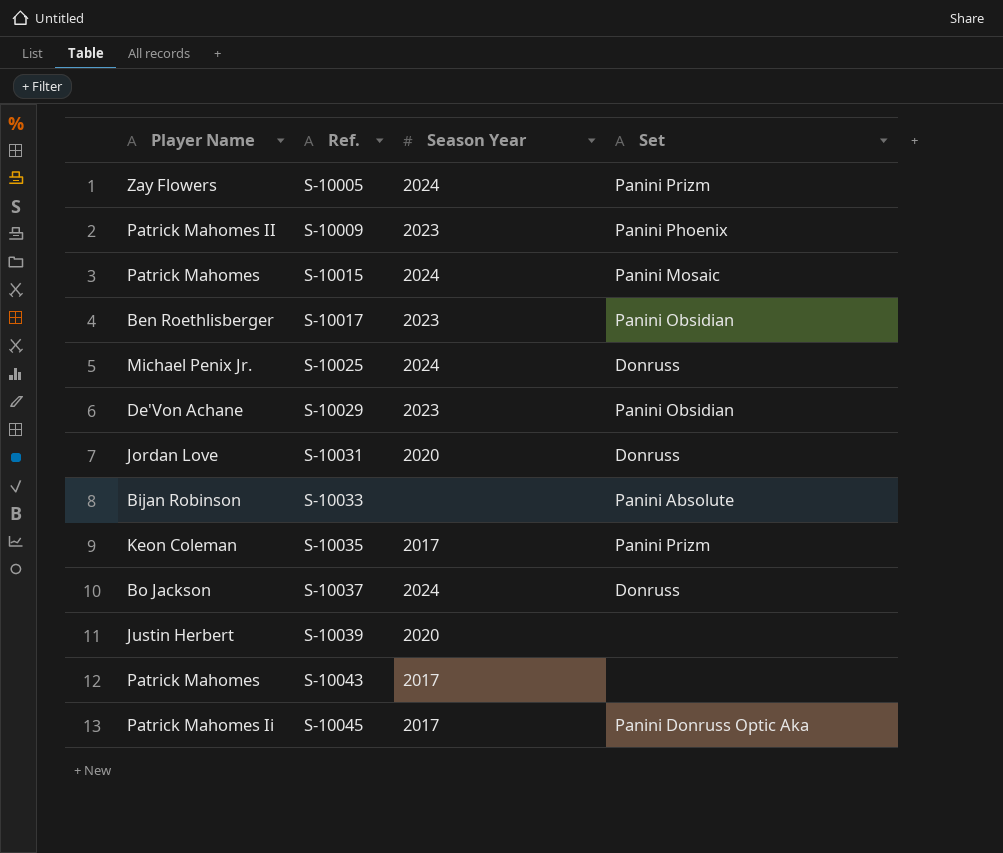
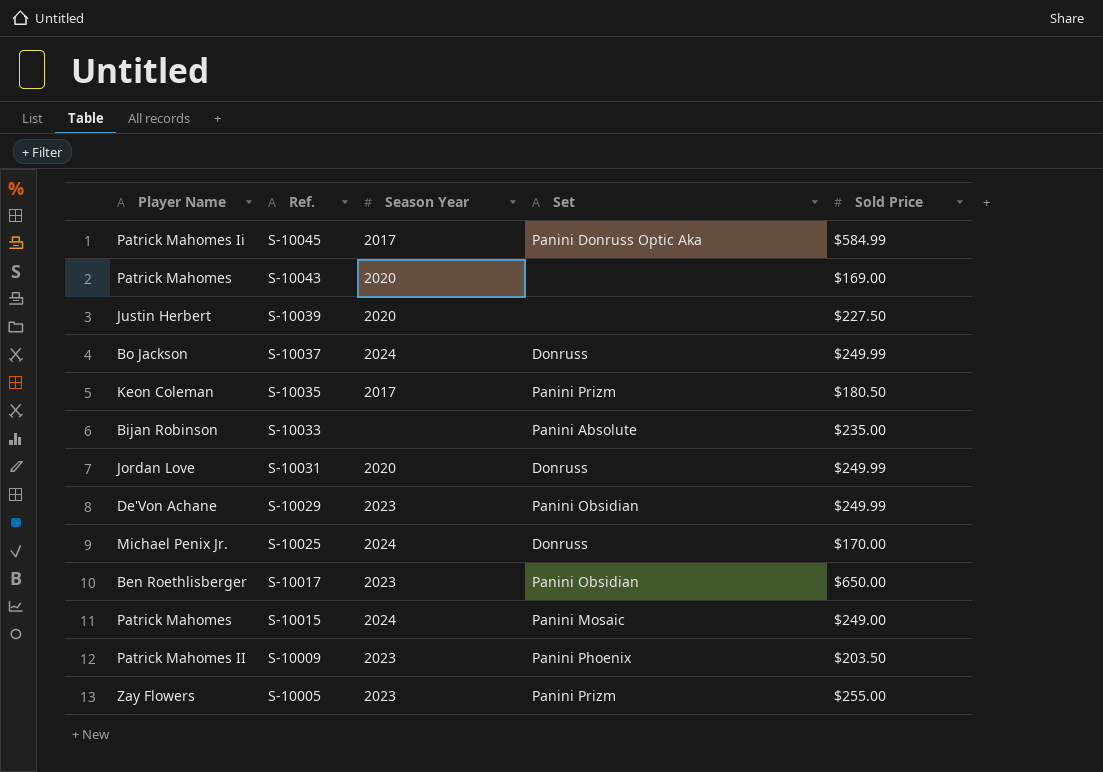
row order: Ref. ascending -> Ref. descending
column Sold Price | position: none -> 5
S-10043 | Season Year: 2017 -> 2020
S-10005 | Season Year: 2024 -> 2023

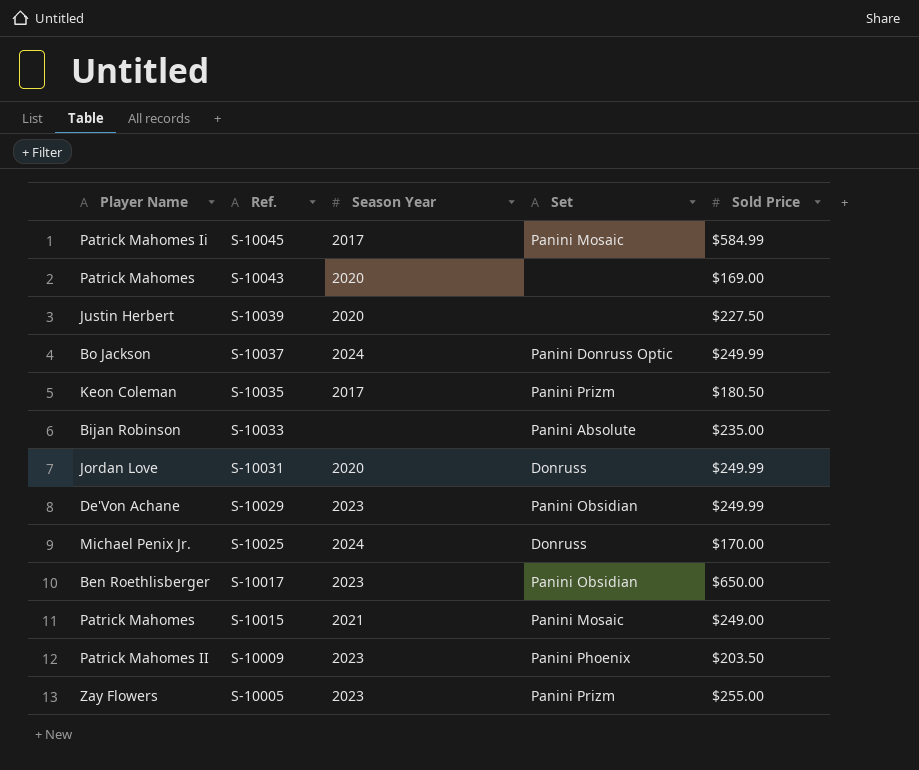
S-10045 | Set: Panini Donruss Optic Aka -> Panini Mosaic
S-10037 | Set: Donruss -> Panini Donruss Optic
S-10015 | Season Year: 2024 -> 2021

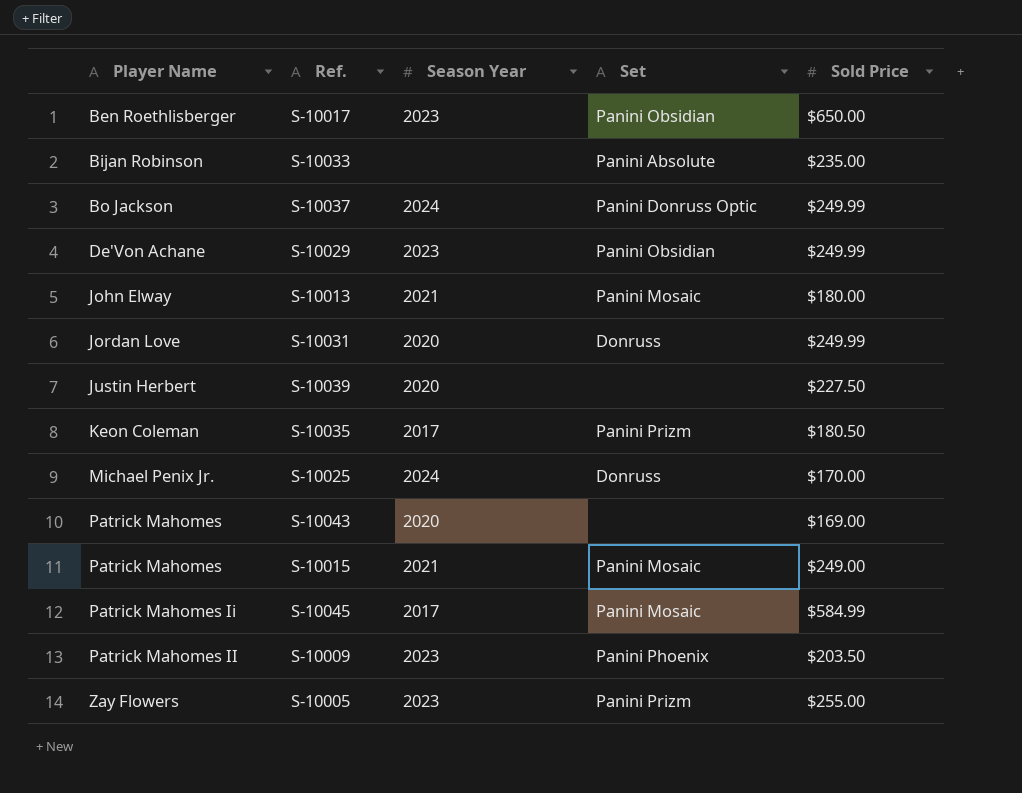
row order: Ref. descending -> Player Name ascending
row S-10013: none -> John Elway | 2021 | Panini Mosaic | $180.00

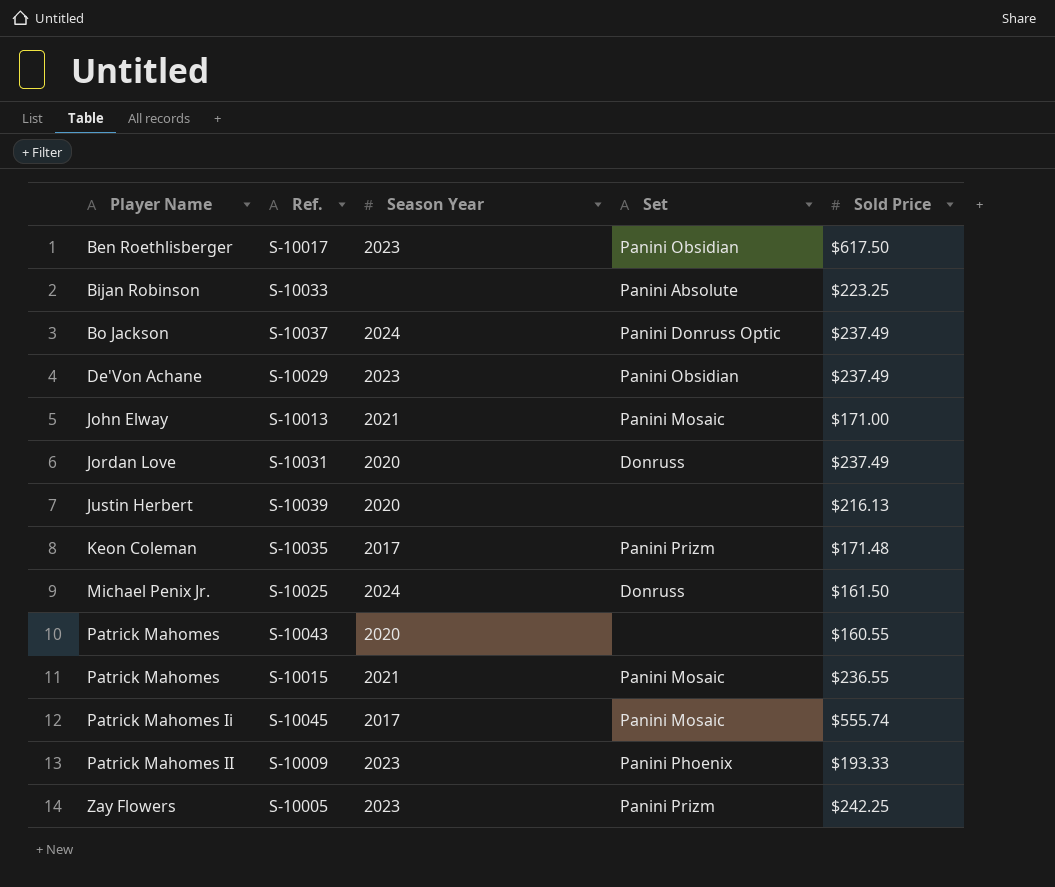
S-10017 | Sold Price: $650.00 -> $617.50
S-10033 | Sold Price: $235.00 -> $223.25
S-10037 | Sold Price: $249.99 -> $237.49
S-10029 | Sold Price: $249.99 -> $237.49
S-10013 | Sold Price: $180.00 -> $171.00
S-10031 | Sold Price: $249.99 -> $237.49
S-10039 | Sold Price: $227.50 -> $216.13
S-10035 | Sold Price: $180.50 -> $171.48
S-10025 | Sold Price: $170.00 -> $161.50
S-10043 | Sold Price: $169.00 -> $160.55
S-10015 | Sold Price: $249.00 -> $236.55
S-10045 | Sold Price: $584.99 -> $555.74
S-10009 | Sold Price: $203.50 -> $193.33
S-10005 | Sold Price: $255.00 -> $242.25

